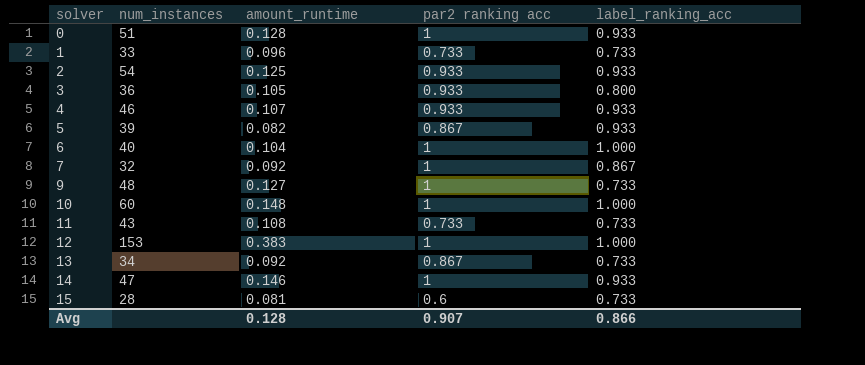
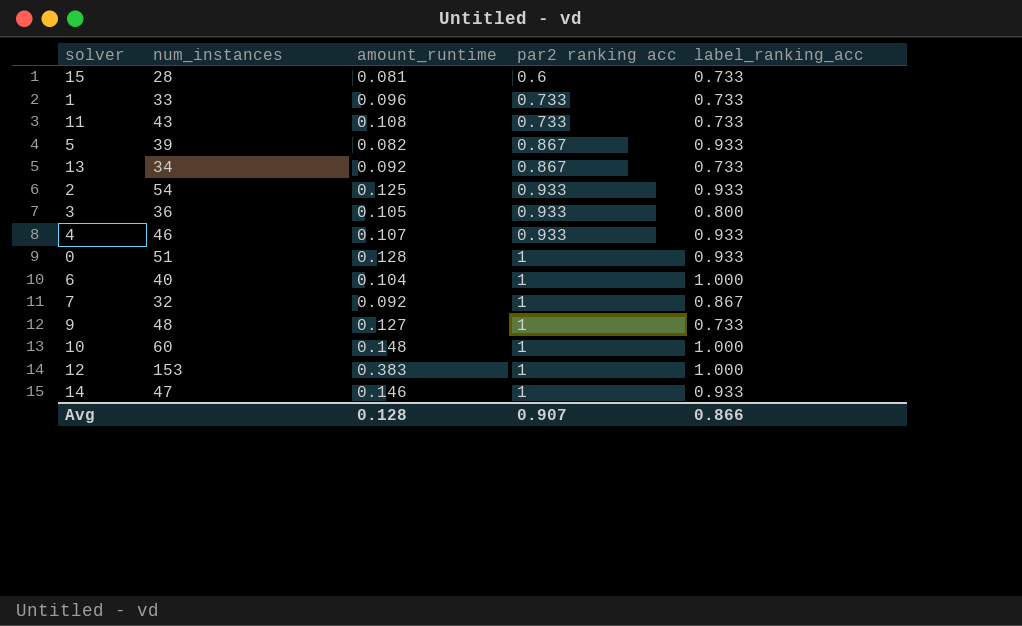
row order: solver ascending -> par2 ranking acc ascending

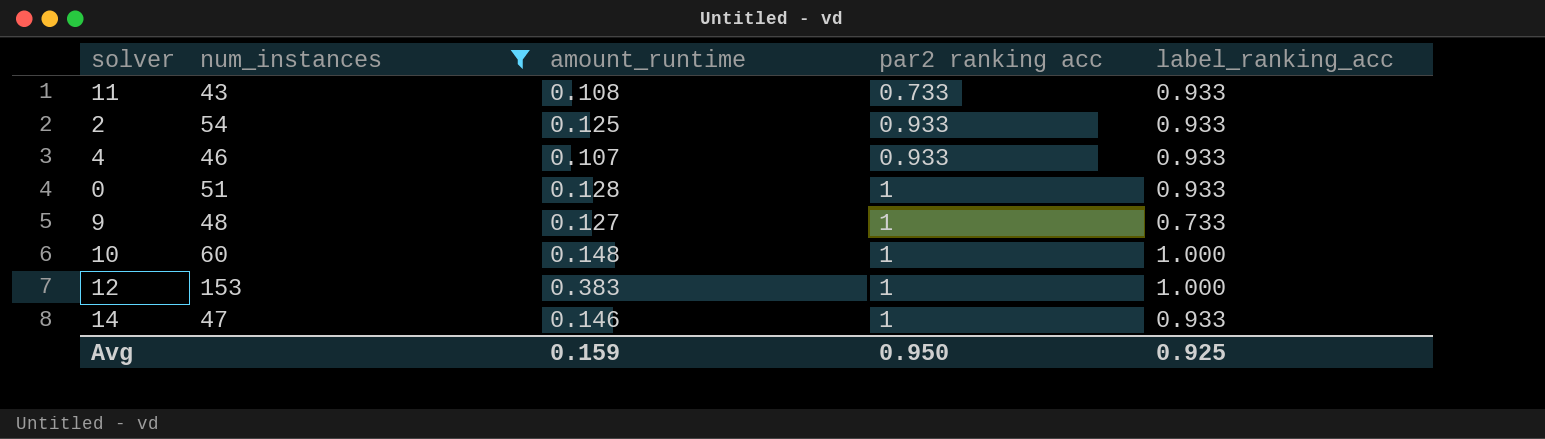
filter: none -> num_instances >= 43
11 | label_ranking_acc: 0.733 -> 0.933
Avg | amount_runtime: 0.128 -> 0.159
Avg | par2 ranking acc: 0.907 -> 0.950
Avg | label_ranking_acc: 0.866 -> 0.925

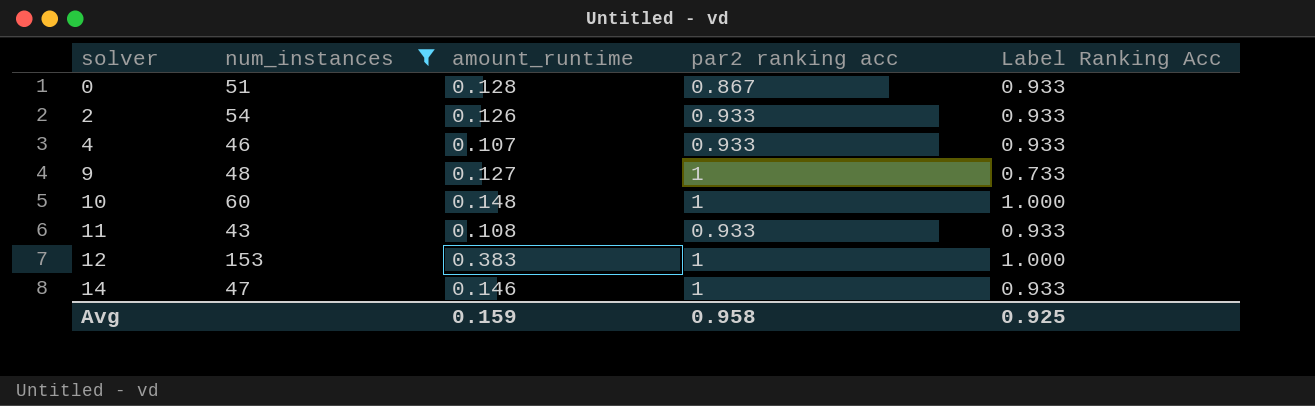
row order: par2 ranking acc ascending -> solver ascending
column name: label_ranking_acc -> Label Ranking Acc
0 | par2 ranking acc: 1 -> 0.867
2 | amount_runtime: 0.125 -> 0.126
11 | par2 ranking acc: 0.733 -> 0.933
Avg | par2 ranking acc: 0.950 -> 0.958

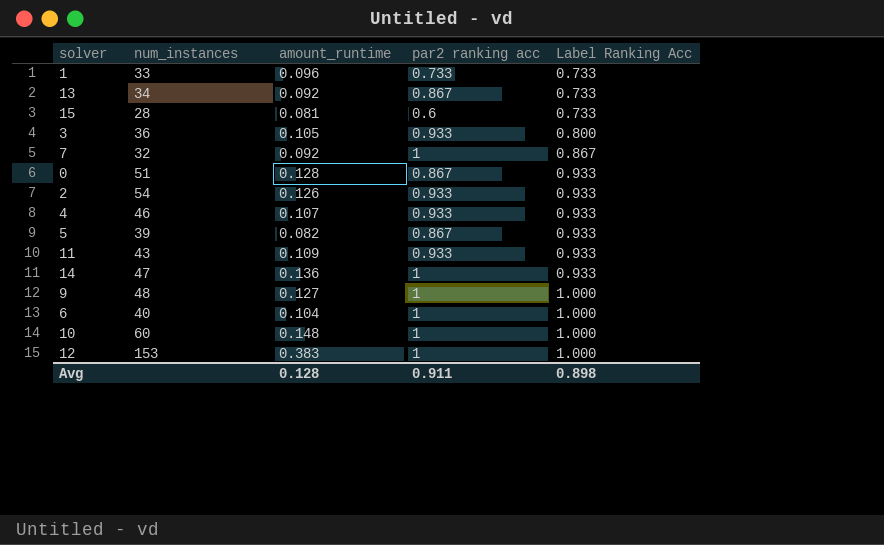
filter: num_instances >= 43 -> none
row order: solver ascending -> Label Ranking Acc ascending
11 | amount_runtime: 0.108 -> 0.109
14 | amount_runtime: 0.146 -> 0.136
9 | Label Ranking Acc: 0.733 -> 1.000
Avg | amount_runtime: 0.159 -> 0.128
Avg | par2 ranking acc: 0.958 -> 0.911
Avg | Label Ranking Acc: 0.925 -> 0.898

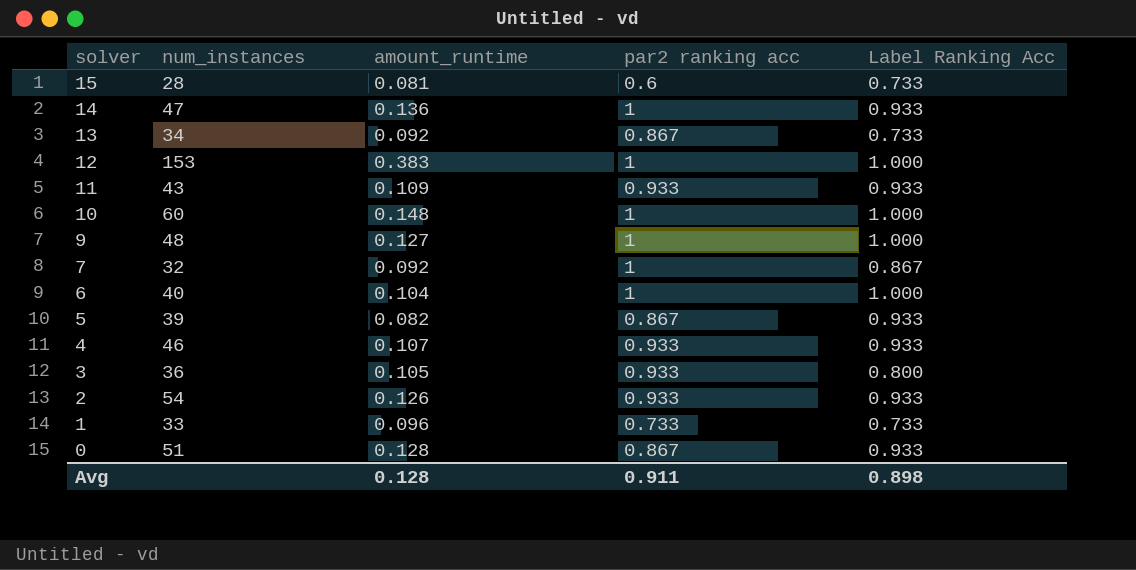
row order: Label Ranking Acc ascending -> solver descending

